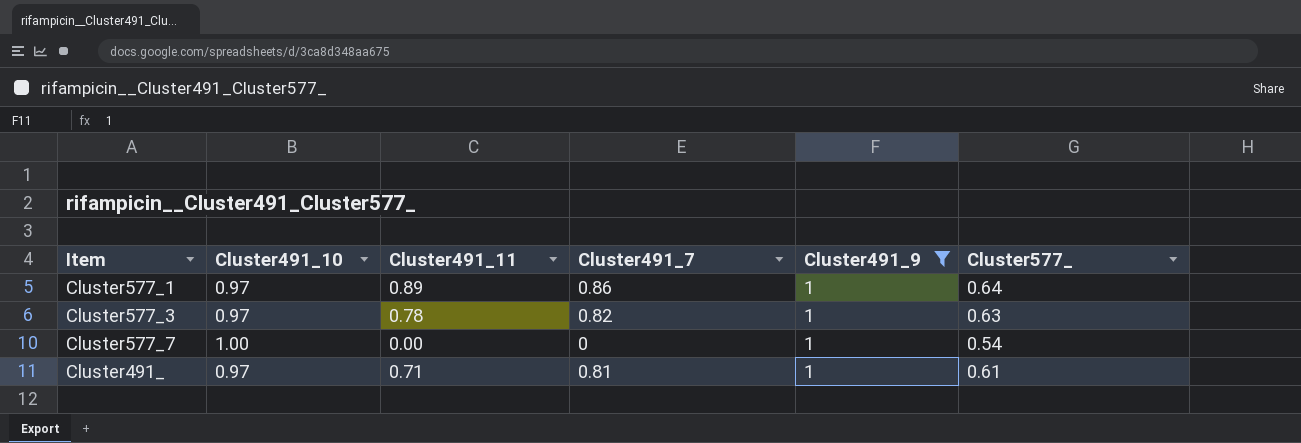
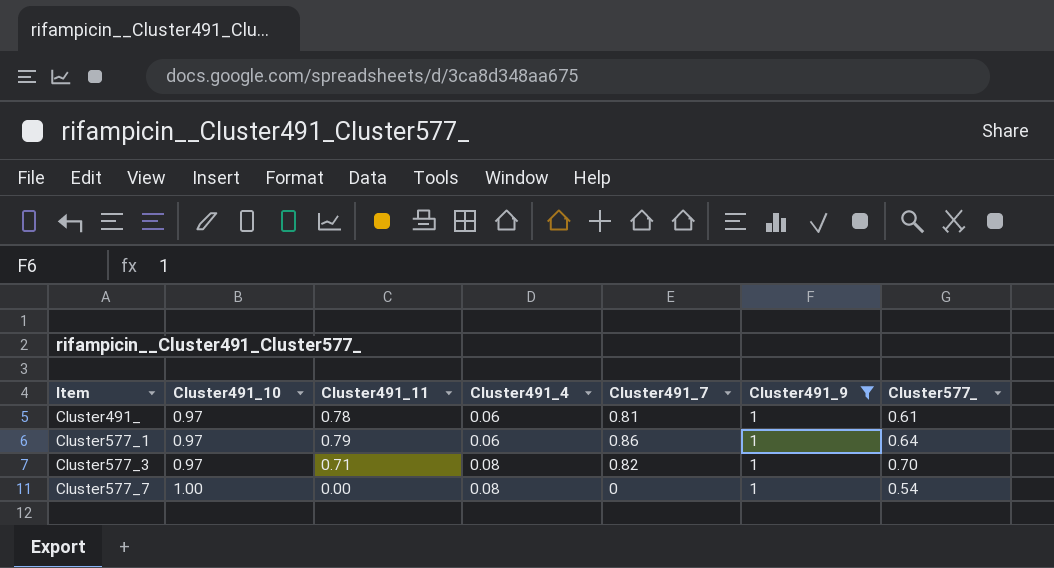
row order: none -> Item ascending
column Cluster491_4 | position: none -> 4
Cluster491_ | Cluster491_11: 0.71 -> 0.78
Cluster577_1 | Cluster491_11: 0.89 -> 0.79
Cluster577_3 | Cluster491_11: 0.78 -> 0.71
Cluster577_3 | Cluster577_: 0.63 -> 0.70

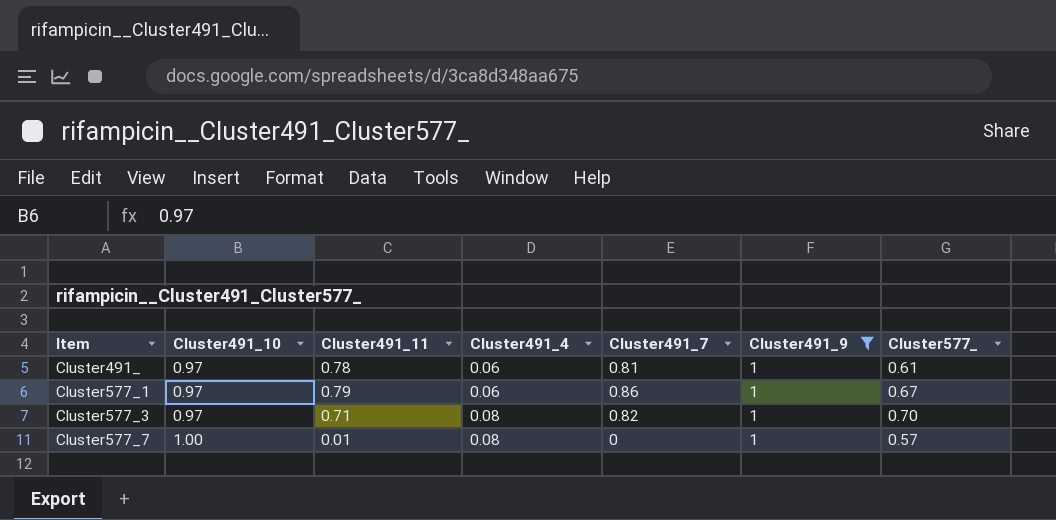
Cluster577_1 | Cluster577_: 0.64 -> 0.67
Cluster577_7 | Cluster491_11: 0.00 -> 0.01
Cluster577_7 | Cluster577_: 0.54 -> 0.57

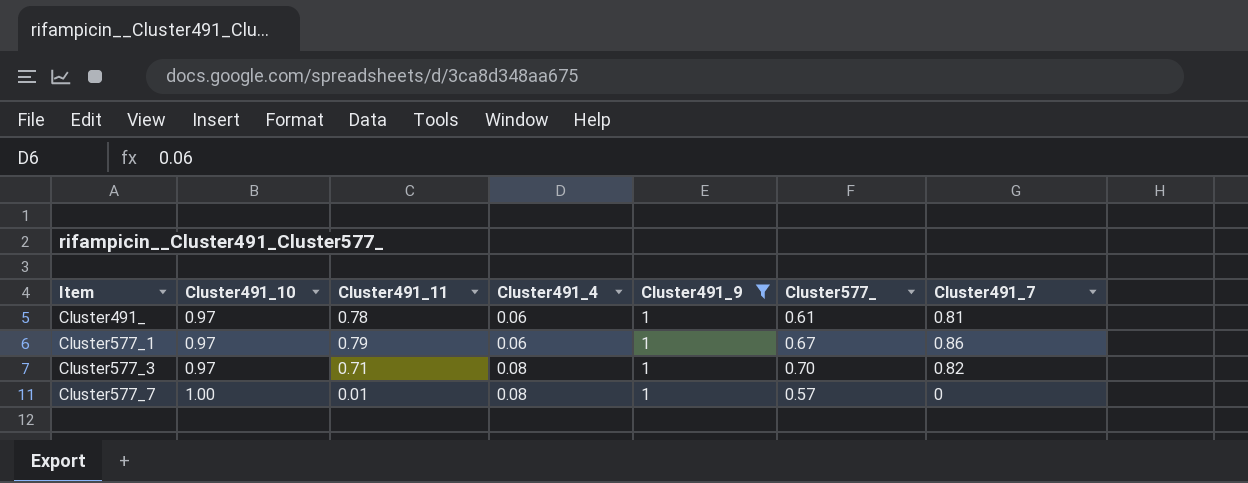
column Cluster491_7 | position: 5 -> 7

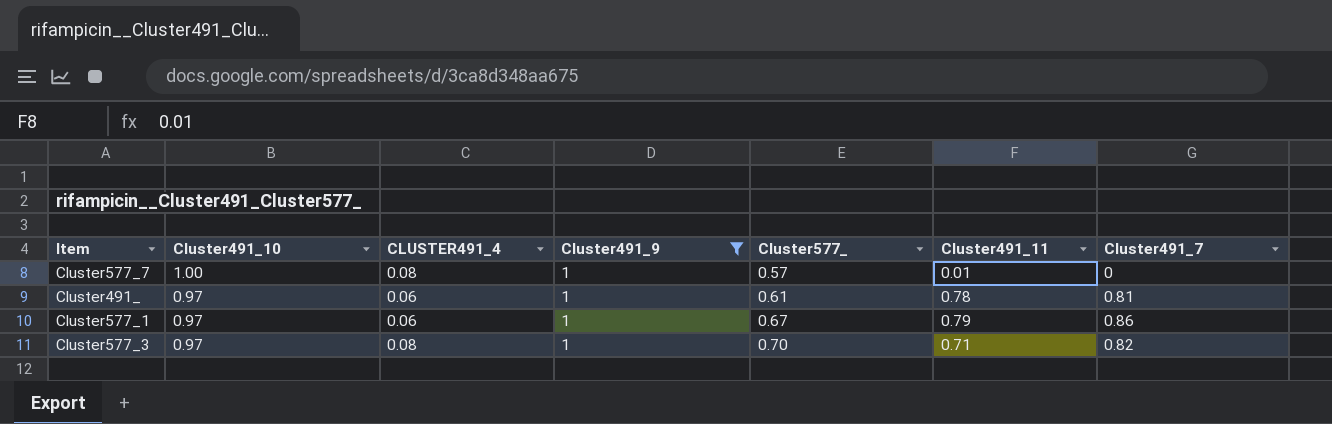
row order: Item ascending -> Cluster491_10 descending
column name: Cluster491_4 -> CLUSTER491_4
column Cluster491_11 | position: 3 -> 6

